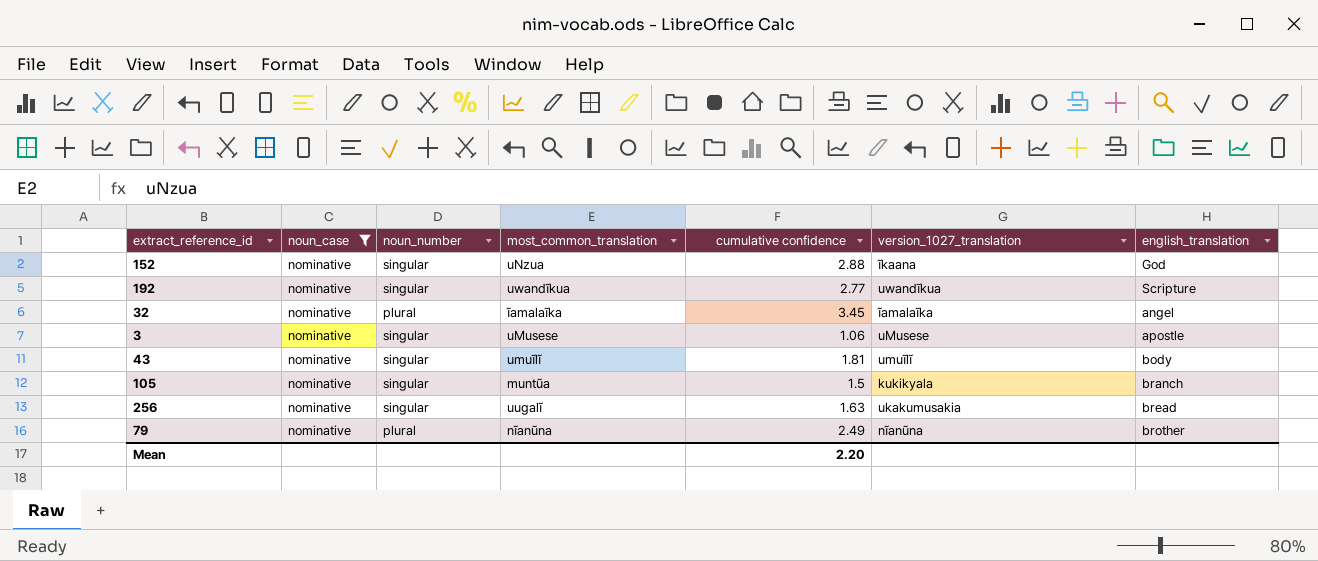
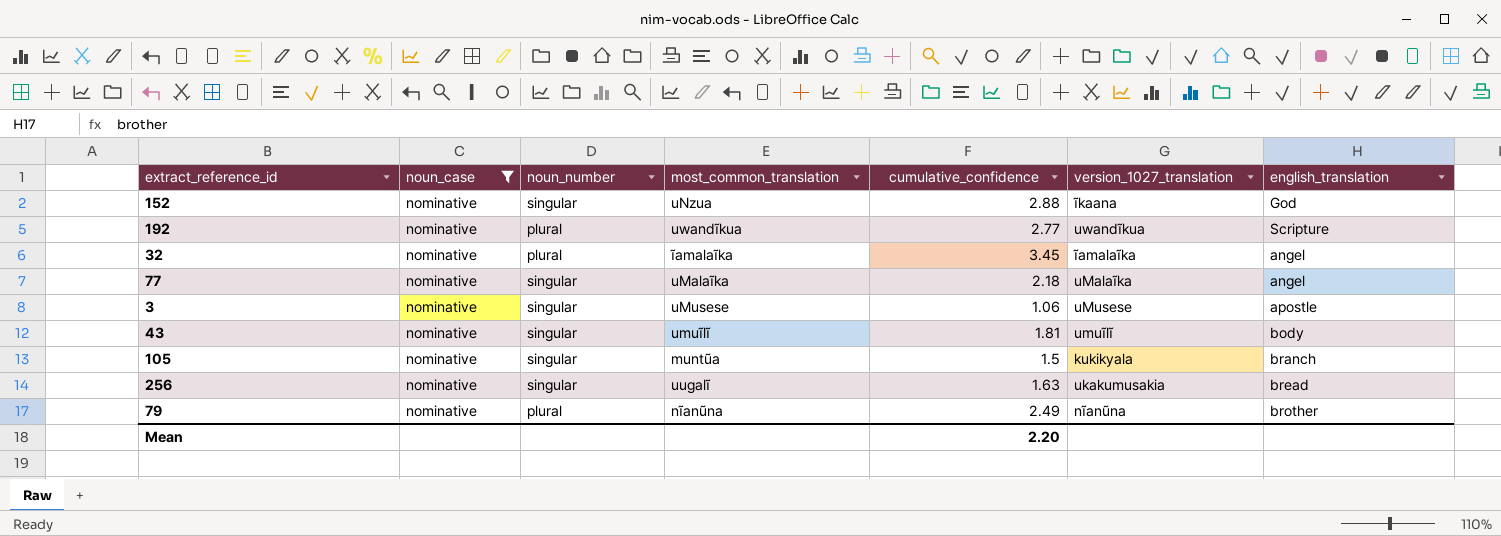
column name: cumulative confidence -> cumulative_confidence
192 | noun_number: singular -> plural
row 77: none -> nominative | singular | uMalaĩka | 2.18 | uMalaĩka | angel

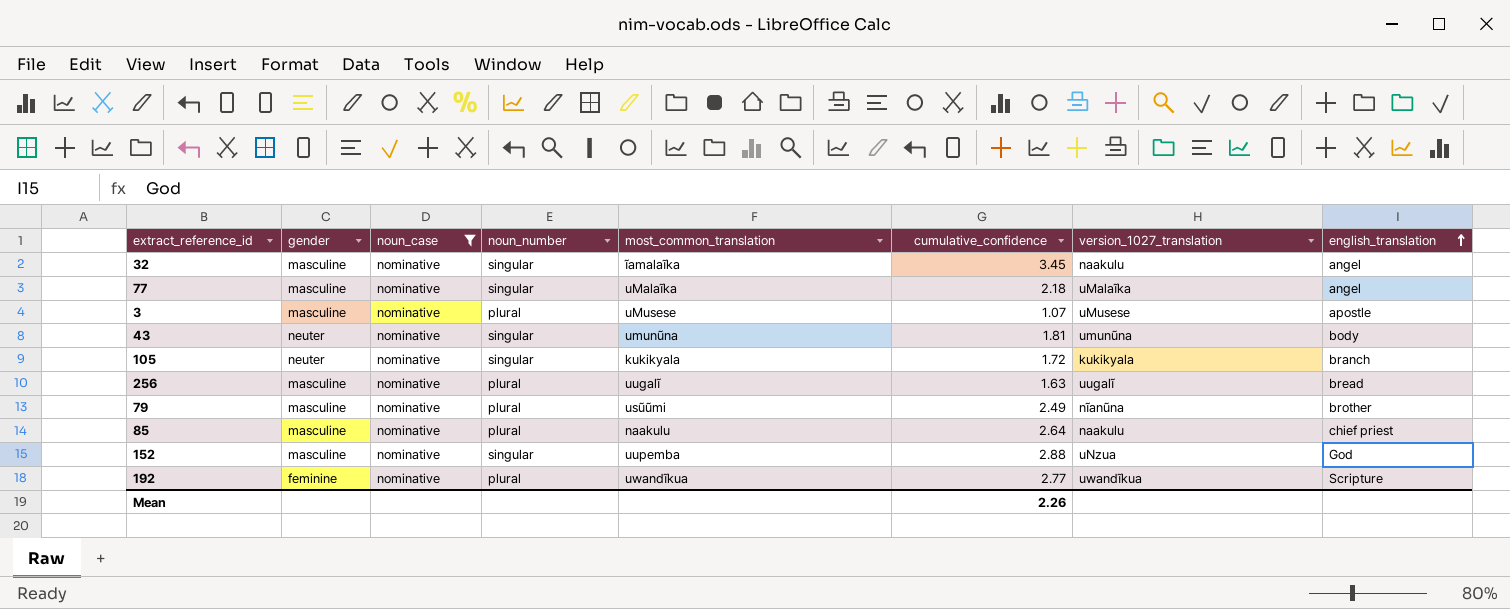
row order: none -> english_translation ascending
column gender | position: none -> 2
32 | noun_number: plural -> singular
32 | version_1027_translation: ĩamalaĩka -> naakulu
3 | noun_number: singular -> plural
3 | cumulative_confidence: 1.06 -> 1.07
43 | most_common_translation: umuĩlĩ -> umunũna
43 | version_1027_translation: umuĩlĩ -> umunũna
105 | most_common_translation: muntũa -> kukikyala
105 | cumulative_confidence: 1.5 -> 1.72
256 | noun_number: singular -> plural
256 | version_1027_translation: ukakumusakia -> uugalĩ
79 | most_common_translation: nĩanũna -> usũũmi
row 85: none -> masculine | nominative | plural | naakulu | 2.64 | naakulu | chief priest
152 | most_common_translation: uNzua -> uupemba
152 | version_1027_translation: ĩkaana -> uNzua
Mean | cumulative_confidence: 2.20 -> 2.26

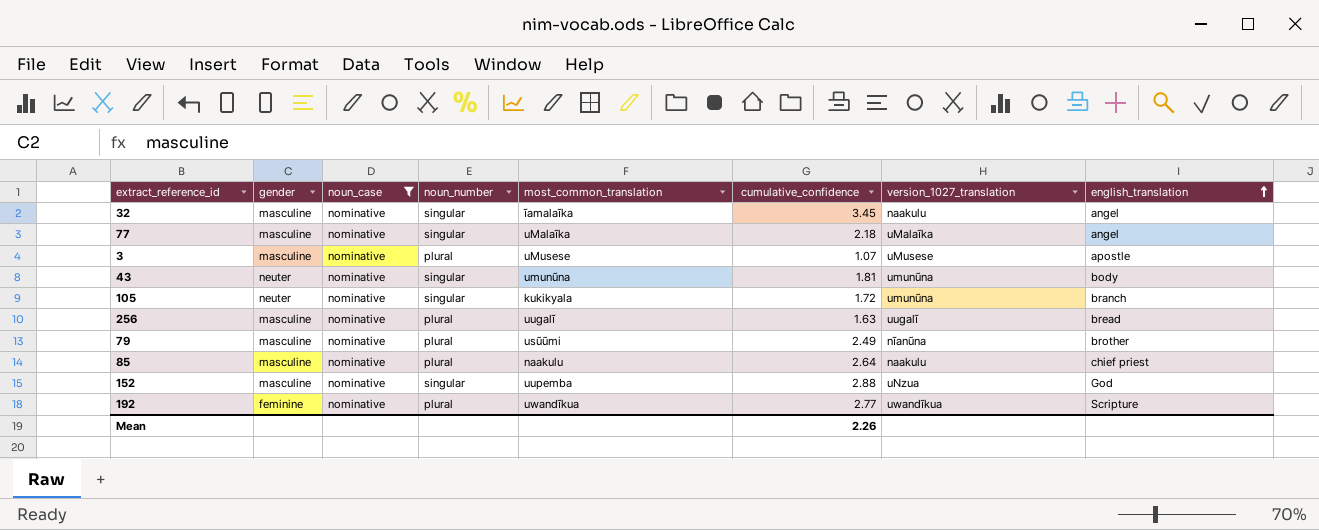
105 | version_1027_translation: kukikyala -> umunũna

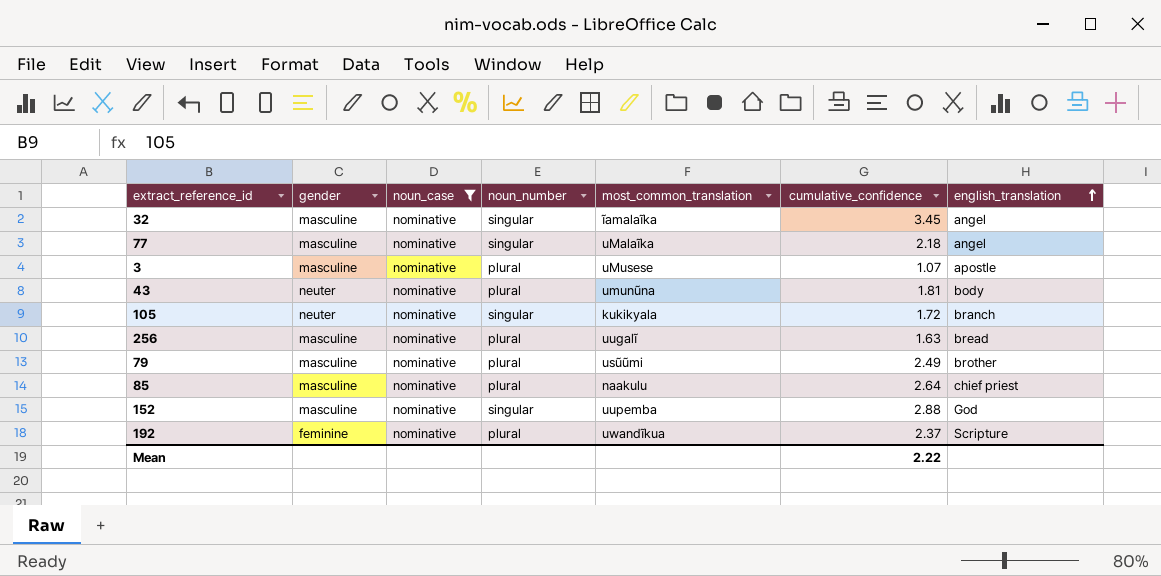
column version_1027_translation | position: 7 -> none
43 | noun_number: singular -> plural
192 | cumulative_confidence: 2.77 -> 2.37
Mean | cumulative_confidence: 2.26 -> 2.22

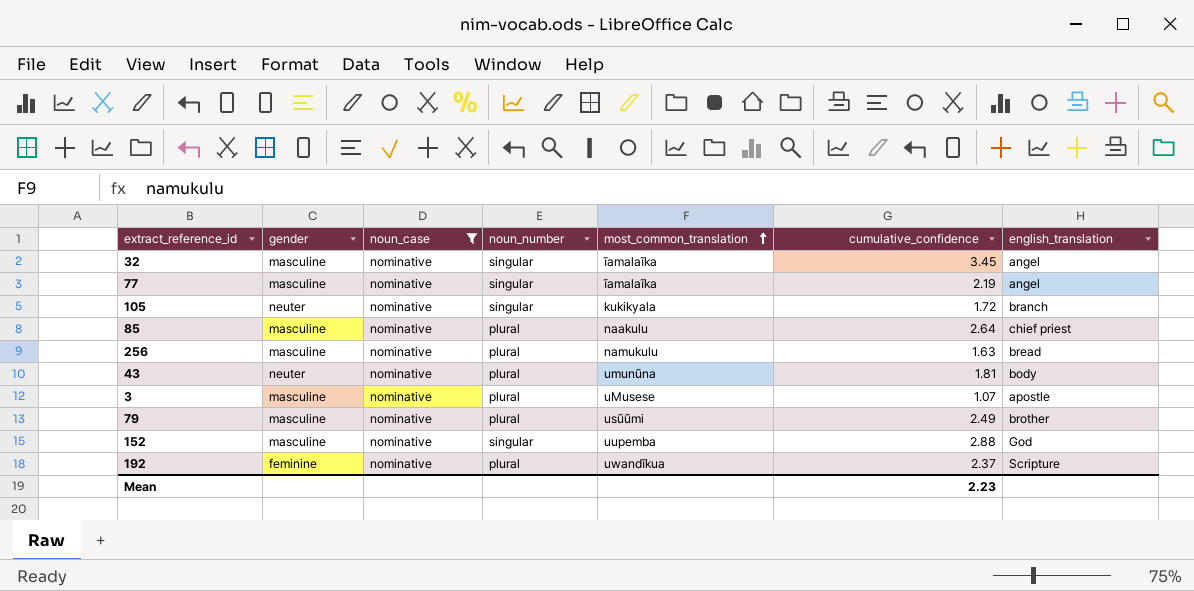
row order: english_translation ascending -> most_common_translation ascending
77 | most_common_translation: uMalaĩka -> ĩamalaĩka
77 | cumulative_confidence: 2.18 -> 2.19
256 | most_common_translation: uugalĩ -> namukulu
Mean | cumulative_confidence: 2.22 -> 2.23

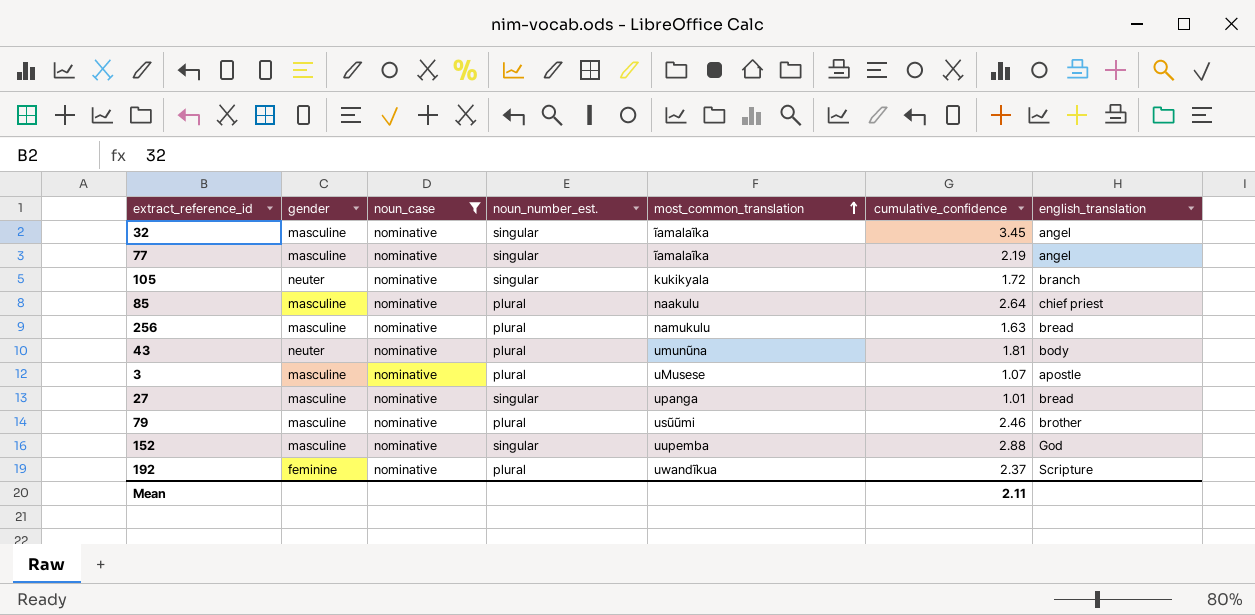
column name: noun_number -> noun_number_est.
row 27: none -> masculine | nominative | singular | upanga | 1.01 | bread
79 | cumulative_confidence: 2.49 -> 2.46
Mean | cumulative_confidence: 2.23 -> 2.11

